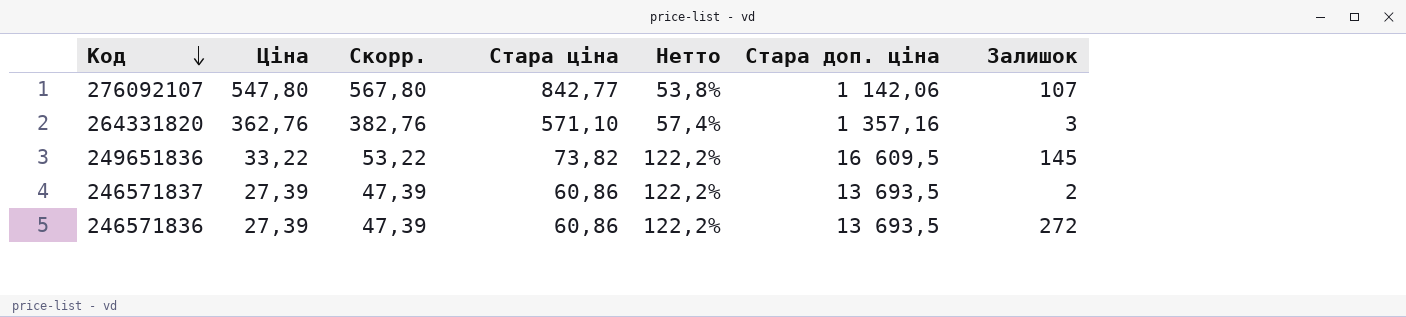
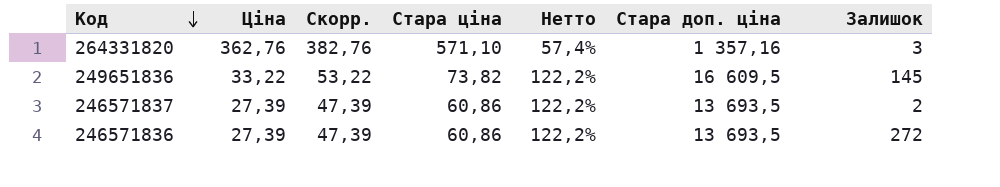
row 276092107: 547,80 | 567,80 | 842,77 | 53,8% | 1 142,06 | 107 -> none

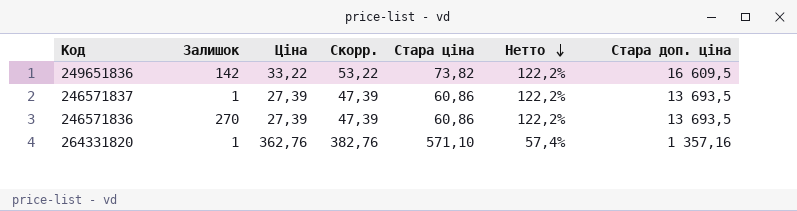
row order: Код descending -> Нетто descending
column Залишок | position: 7 -> 2
249651836 | Залишок: 145 -> 142
246571837 | Залишок: 2 -> 1
246571836 | Залишок: 272 -> 270
264331820 | Залишок: 3 -> 1

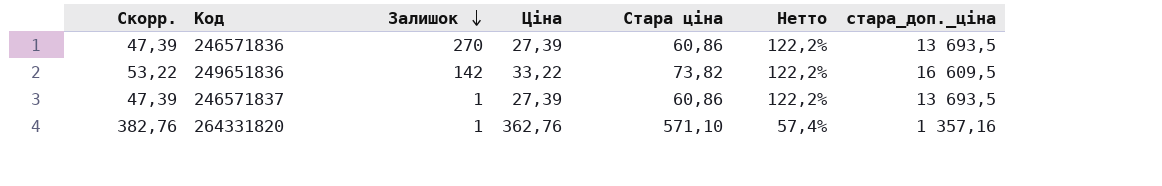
row order: Нетто descending -> Залишок descending
column Скорр. | position: 4 -> 1
column name: Стара доп. ціна -> стара_доп._ціна

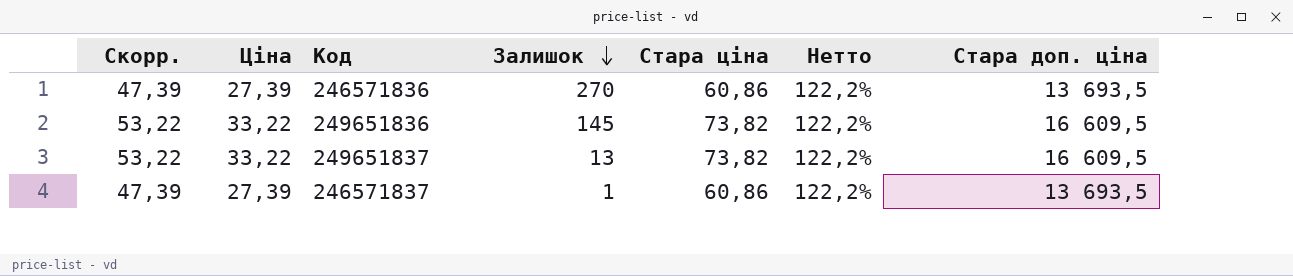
column Ціна | position: 4 -> 2
column name: стара_доп._ціна -> Стара доп. ціна
row 264331820: 382,76 | 1 | 362,76 | 571,10 | 57,4% | 1 357,16 -> none
249651836 | Залишок: 142 -> 145
row 249651837: none -> 53,22 | 33,22 | 13 | 73,82 | 122,2% | 16 609,5

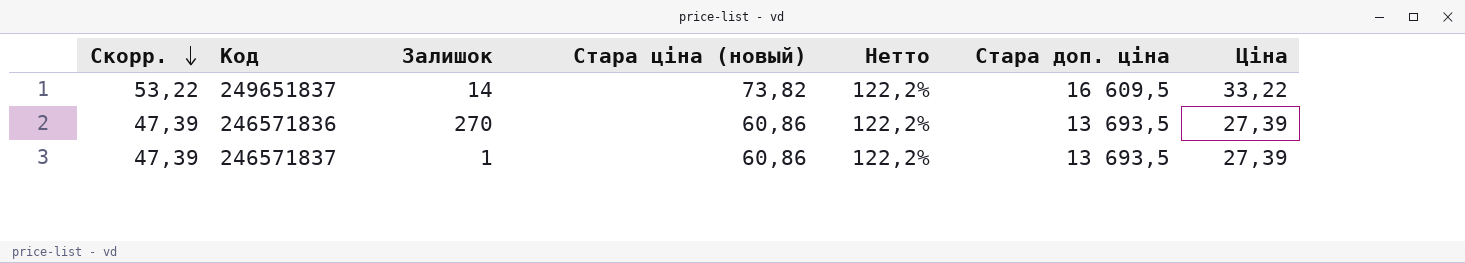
row order: Залишок descending -> Скорр. descending
column name: Стара ціна -> Стара ціна (новый)
column Ціна | position: 2 -> 7
row 249651836: 53,22 | 33,22 | 145 | 73,82 | 122,2% | 16 609,5 -> none
249651837 | Залишок: 13 -> 14

